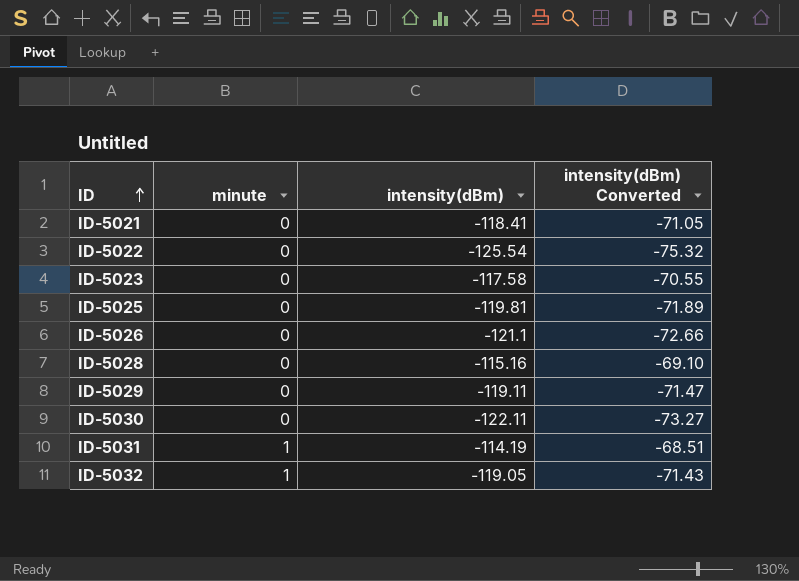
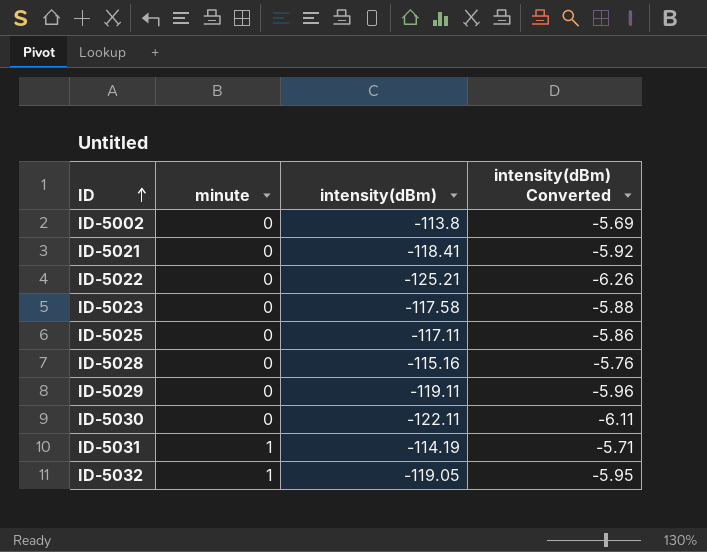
column intensity(dBm) Converted | formula: [intensity(dBm)] * 0.6 -> [intensity(dBm)] * 0.05
row ID-5026: 0 | -121.1 | -72.66 -> none
row ID-5002: none -> 0 | -113.8 | -5.69
ID-5022 | intensity(dBm): -125.54 -> -125.21
ID-5025 | intensity(dBm): -119.81 -> -117.11

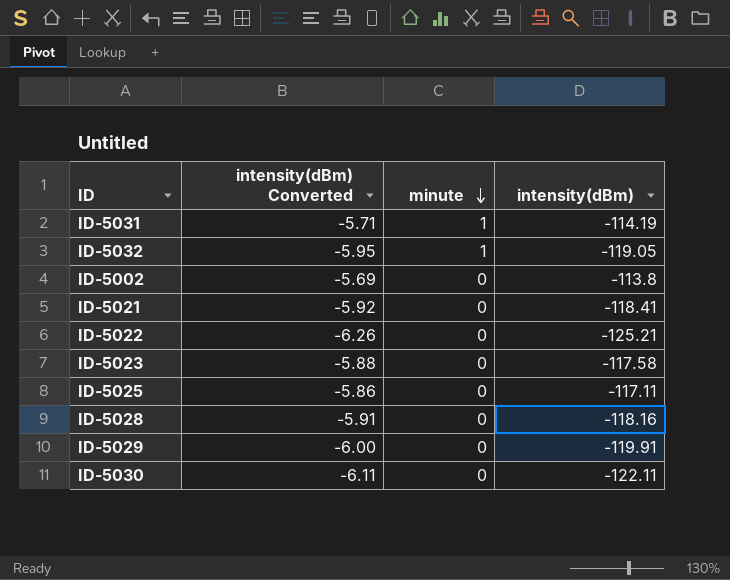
row order: ID ascending -> minute descending
column intensity(dBm) Converted | position: 4 -> 2
ID-5028 | intensity(dBm) Converted: -5.76 -> -5.91
ID-5028 | intensity(dBm): -115.16 -> -118.16
ID-5029 | intensity(dBm) Converted: -5.96 -> -6.00
ID-5029 | intensity(dBm): -119.11 -> -119.91

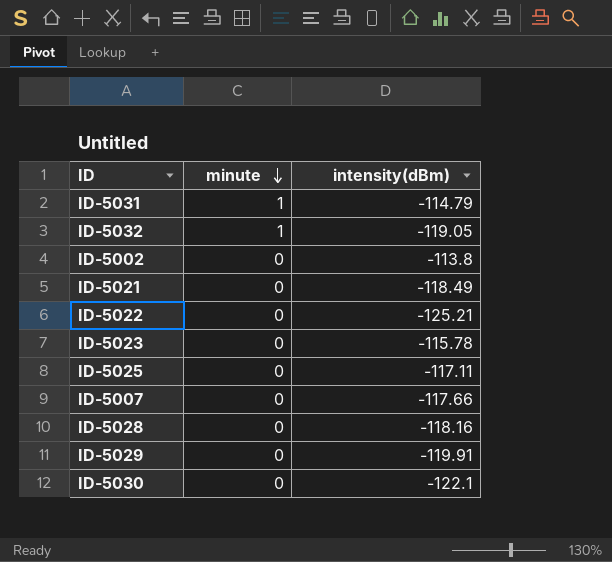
column intensity(dBm) Converted | formula: [intensity(dBm)] * 0.05 -> none
ID-5031 | intensity(dBm): -114.19 -> -114.79
ID-5021 | intensity(dBm): -118.41 -> -118.49
ID-5023 | intensity(dBm): -117.58 -> -115.78
row ID-5007: none -> 0 | -117.66
ID-5030 | intensity(dBm): -122.11 -> -122.1

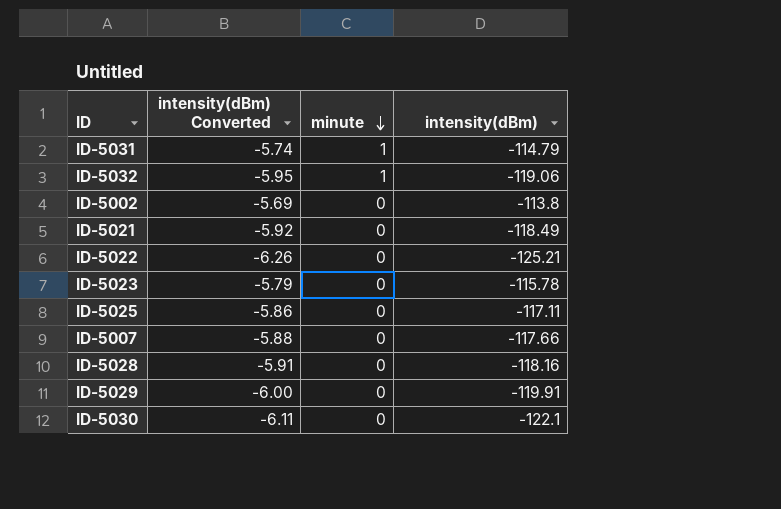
column intensity(dBm) Converted | formula: none -> [intensity(dBm)] * 0.05
ID-5032 | intensity(dBm): -119.05 -> -119.06

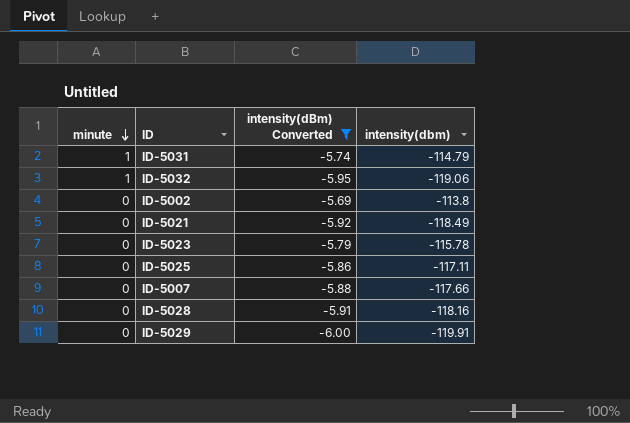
filter: none -> intensity(dBm) Converted >= -6.00
column minute | position: 3 -> 1
column name: intensity(dBm) -> intensity(dbm)

